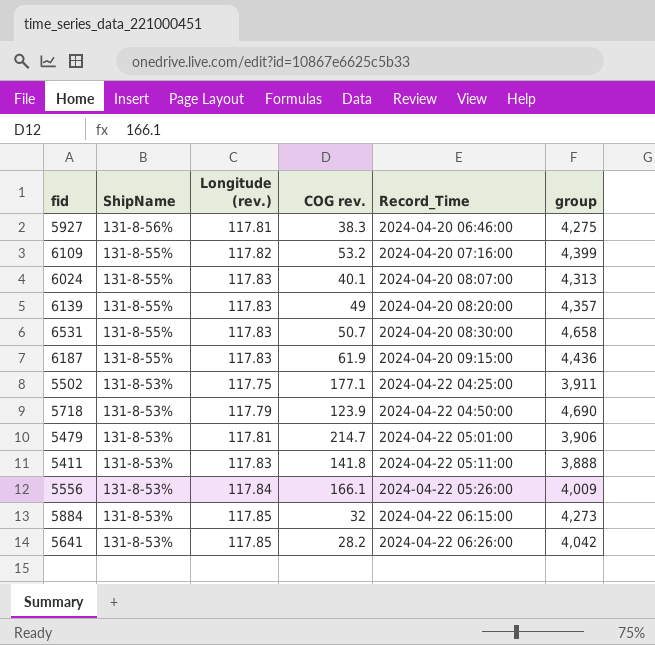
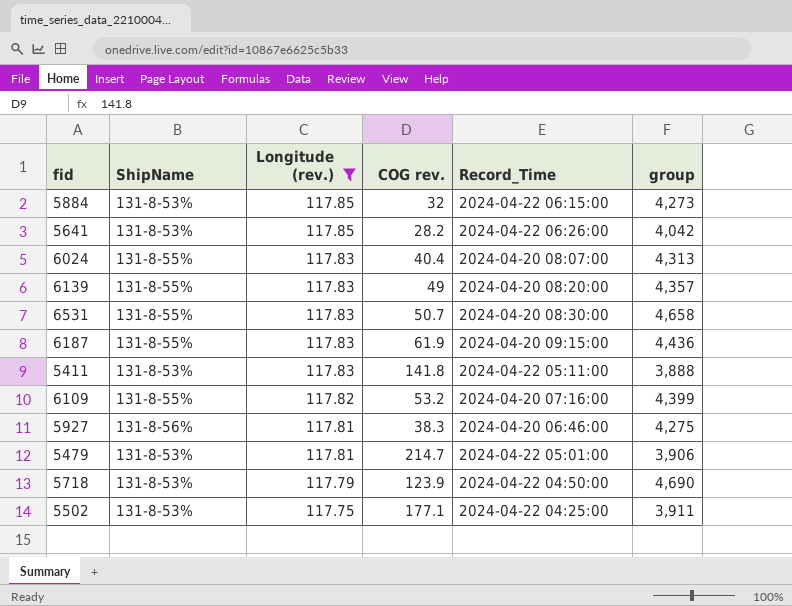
filter: none -> Longitude (rev.) != 117.84
row order: ShipName descending -> Longitude (rev.) descending
6024 | COG rev.: 40.1 -> 40.4

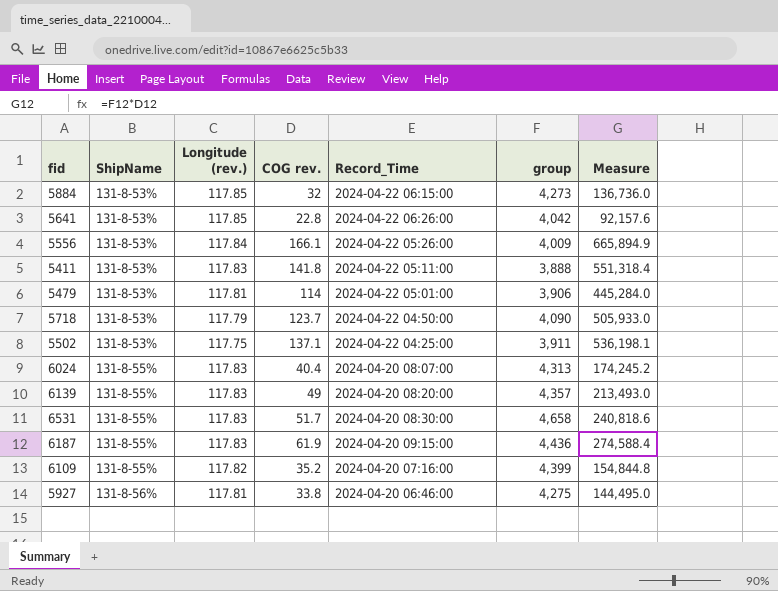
filter: Longitude (rev.) != 117.84 -> none
row order: Longitude (rev.) descending -> ShipName ascending
column Measure | formula: none -> [COG rev.] * [group]
5641 | COG rev.: 28.2 -> 22.8
5479 | COG rev.: 214.7 -> 114
5718 | COG rev.: 123.9 -> 123.7
5718 | group: 4,690 -> 4,090
5502 | COG rev.: 177.1 -> 137.1
6531 | COG rev.: 50.7 -> 51.7
6109 | COG rev.: 53.2 -> 35.2
5927 | COG rev.: 38.3 -> 33.8

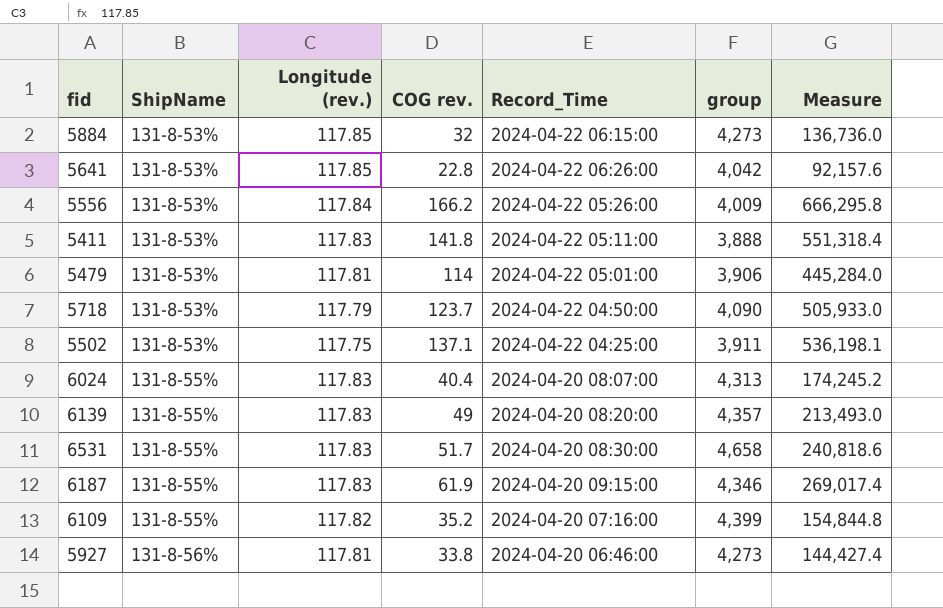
5556 | COG rev.: 166.1 -> 166.2
5556 | Measure: 665,894.9 -> 666,295.8
6187 | group: 4,436 -> 4,346
6187 | Measure: 274,588.4 -> 269,017.4
5927 | group: 4,275 -> 4,273
5927 | Measure: 144,495.0 -> 144,427.4

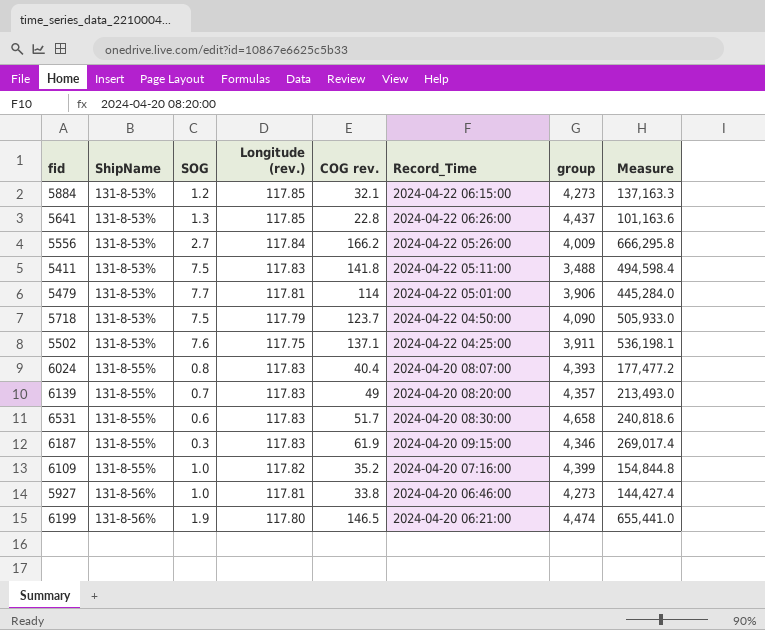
column SOG | position: none -> 3
5884 | COG rev.: 32 -> 32.1
5884 | Measure: 136,736.0 -> 137,163.3
5641 | group: 4,042 -> 4,437
5641 | Measure: 92,157.6 -> 101,163.6
5411 | group: 3,888 -> 3,488
5411 | Measure: 551,318.4 -> 494,598.4
6024 | group: 4,313 -> 4,393
6024 | Measure: 174,245.2 -> 177,477.2
row 6199: none -> 131-8-56% | 1.9 | 117.80 | 146.5 | 2024-04-20 06:21:00 | 4,474 | 655,441.0

